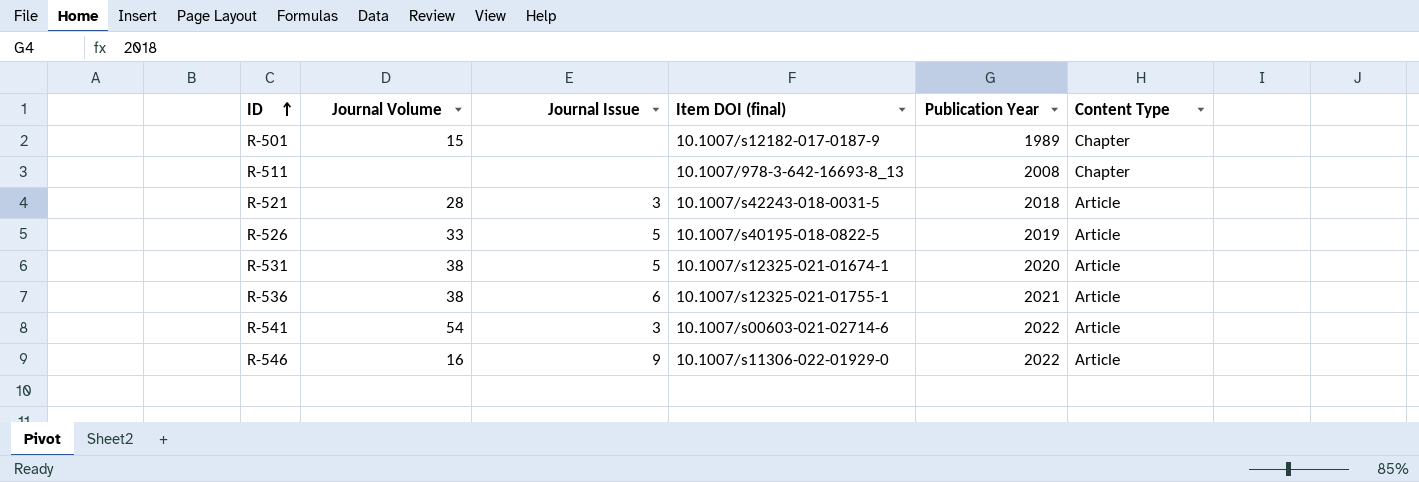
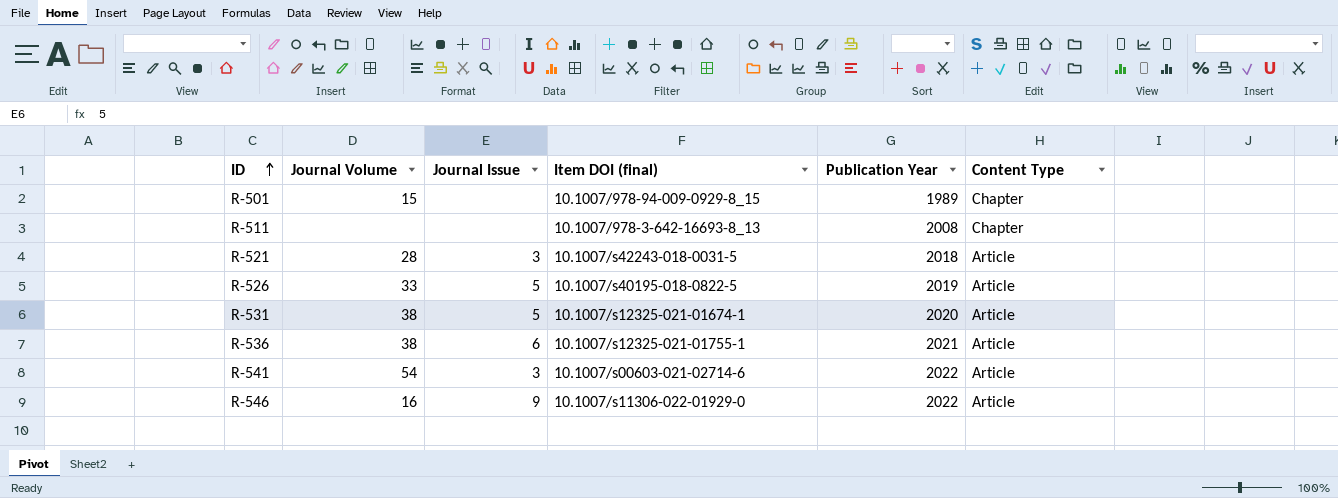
R-501 | Item DOI (final): 10.1007/s12182-017-0187-9 -> 10.1007/978-94-009-0929-8_15

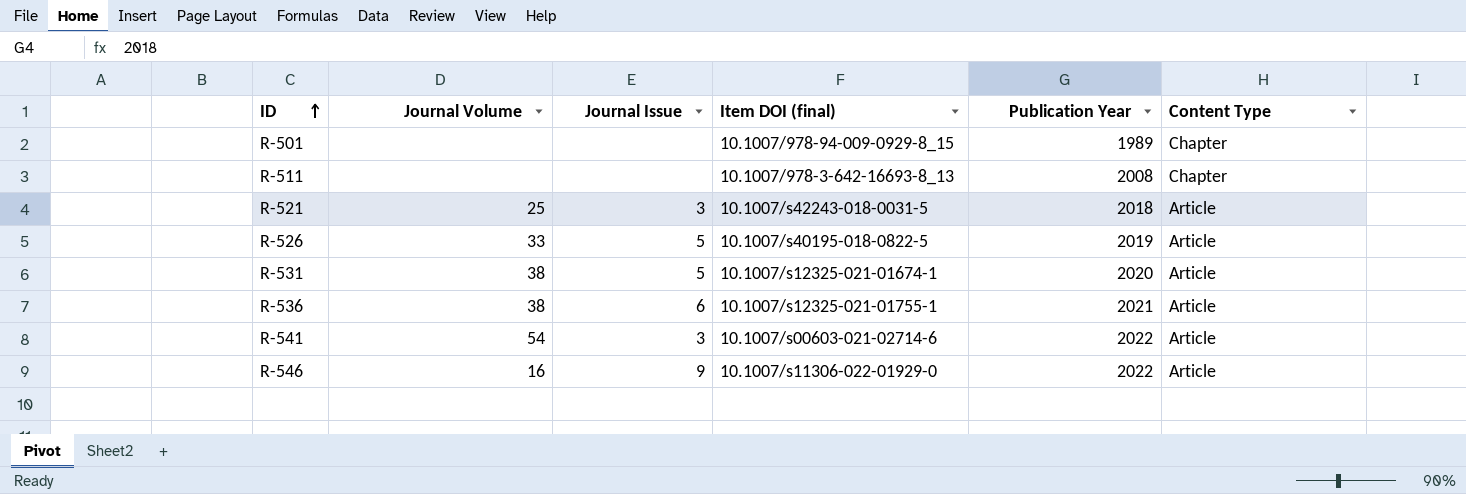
R-501 | Journal Volume: 15 -> none
R-521 | Journal Volume: 28 -> 25

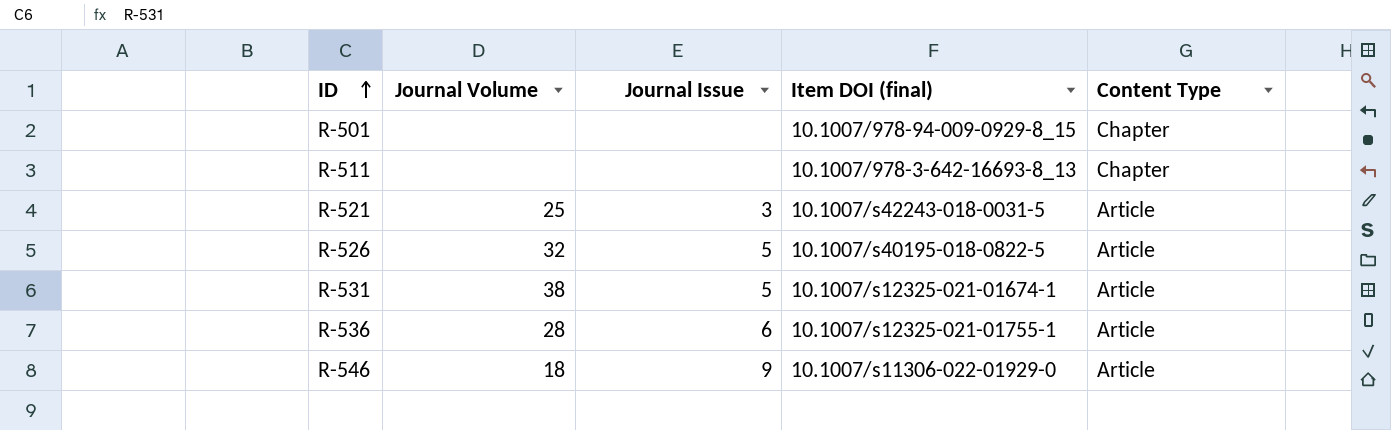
column Publication Year | position: 5 -> none
row R-541: 54 | 3 | 10.1007/s00603-021-02714-6 | 2022 | Article -> none
R-526 | Journal Volume: 33 -> 32
R-536 | Journal Volume: 38 -> 28
R-546 | Journal Volume: 16 -> 18

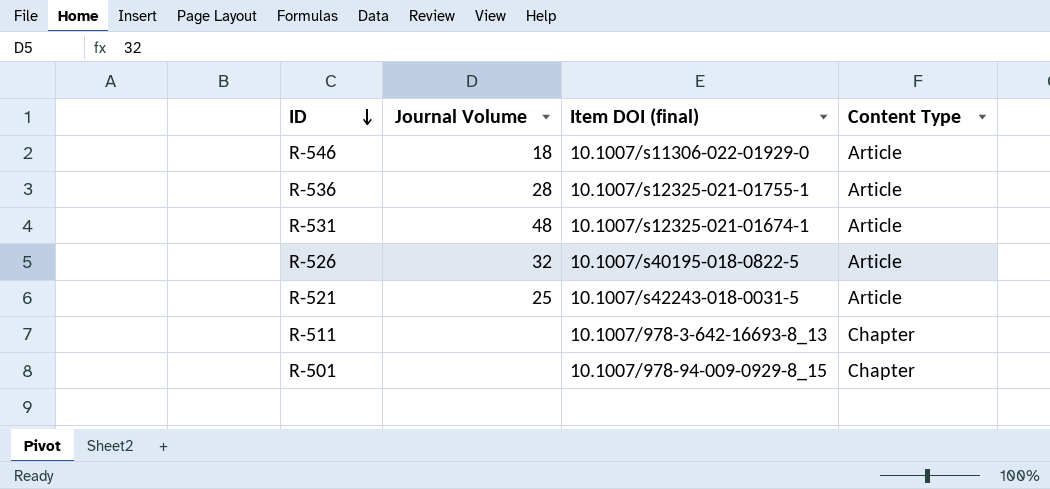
row order: ID ascending -> ID descending
column Journal Issue | position: 3 -> none
R-531 | Journal Volume: 38 -> 48

